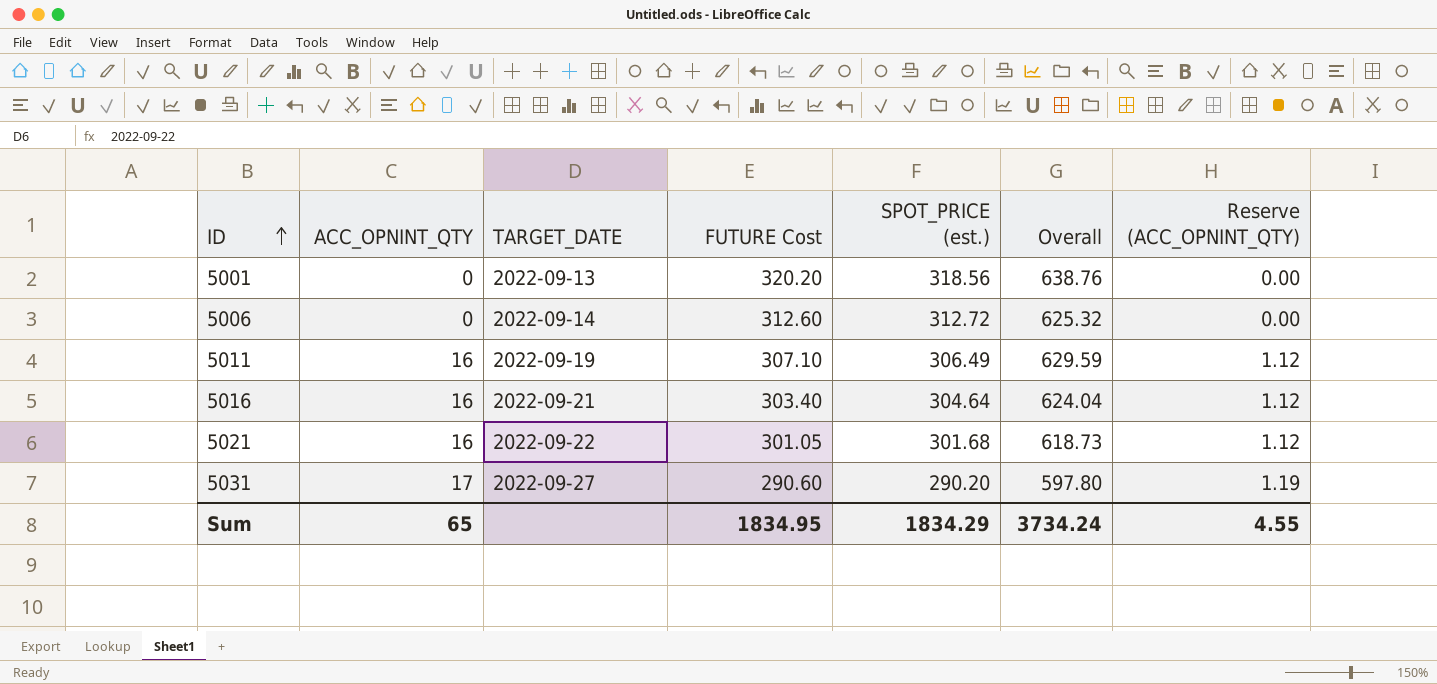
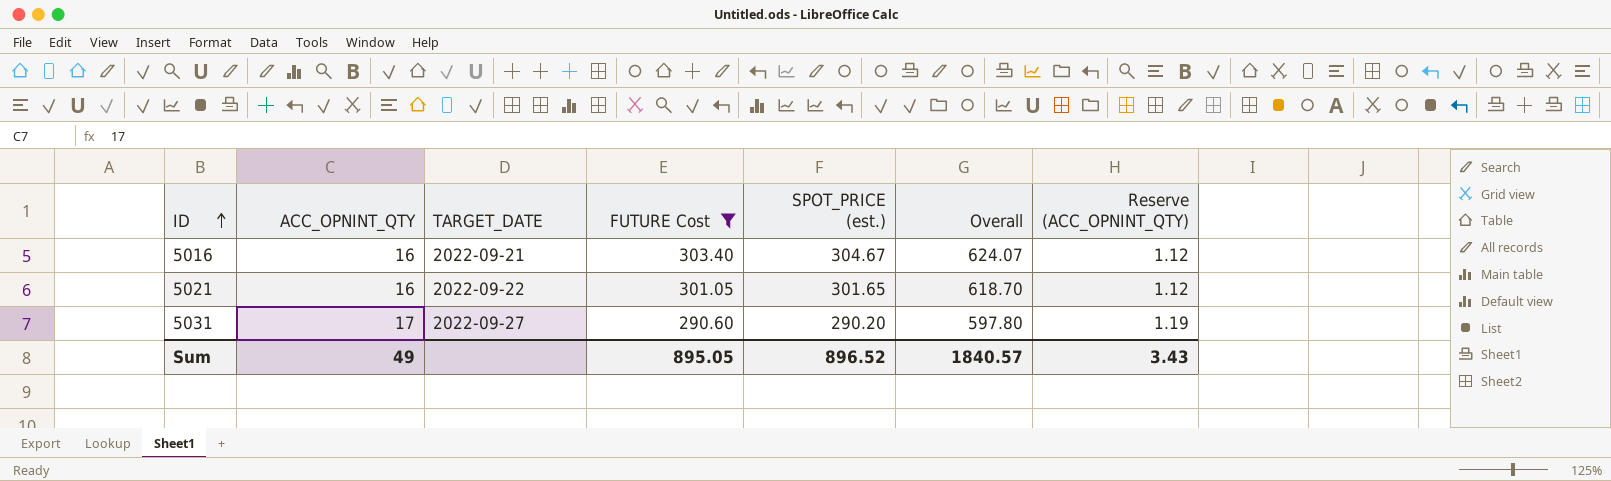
filter: none -> FUTURE Cost <= 303.40
5016 | SPOT_PRICE (est.): 304.64 -> 304.67
5016 | Overall: 624.04 -> 624.07
5021 | SPOT_PRICE (est.): 301.68 -> 301.65
5021 | Overall: 618.73 -> 618.70
Sum | ACC_OPNINT_QTY: 65 -> 49
Sum | FUTURE Cost: 1834.95 -> 895.05
Sum | SPOT_PRICE (est.): 1834.29 -> 896.52
Sum | Overall: 3734.24 -> 1840.57
Sum | Reserve (ACC_OPNINT_QTY): 4.55 -> 3.43

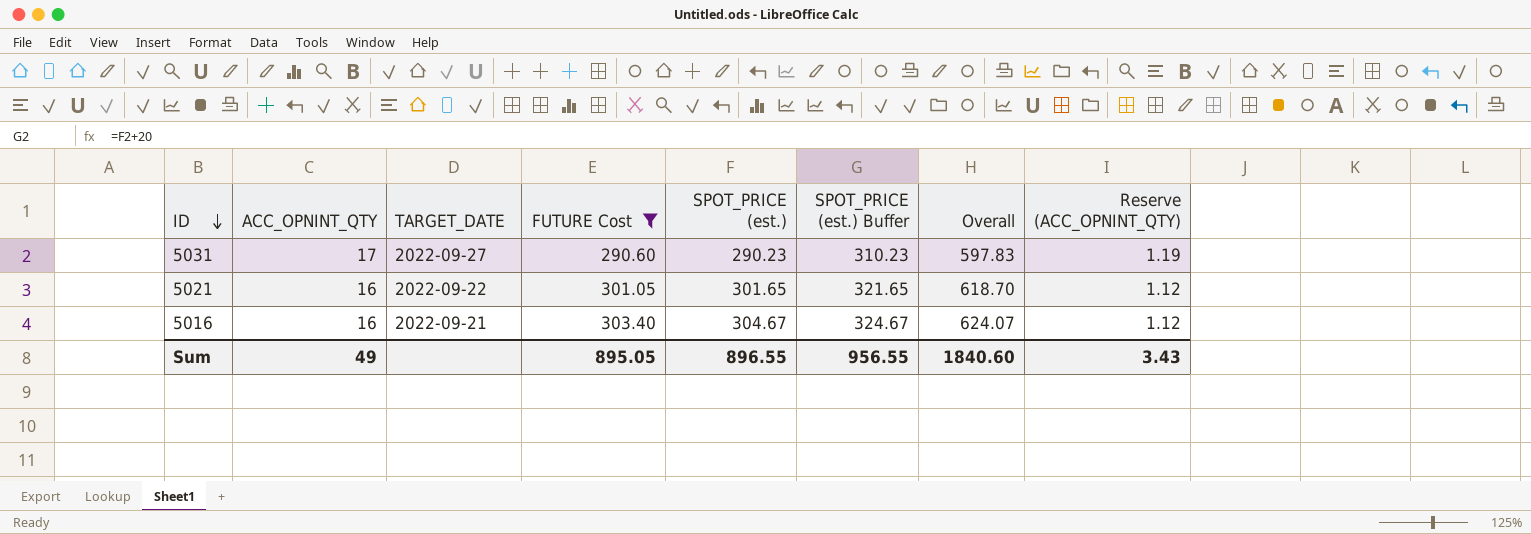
row order: ID ascending -> ID descending
column SPOT_PRICE (est.) Buffer | formula: none -> [SPOT_PRICE (est.)] + 20
5031 | SPOT_PRICE (est.): 290.20 -> 290.23
5031 | Overall: 597.80 -> 597.83
Sum | SPOT_PRICE (est.): 896.52 -> 896.55
Sum | Overall: 1840.57 -> 1840.60

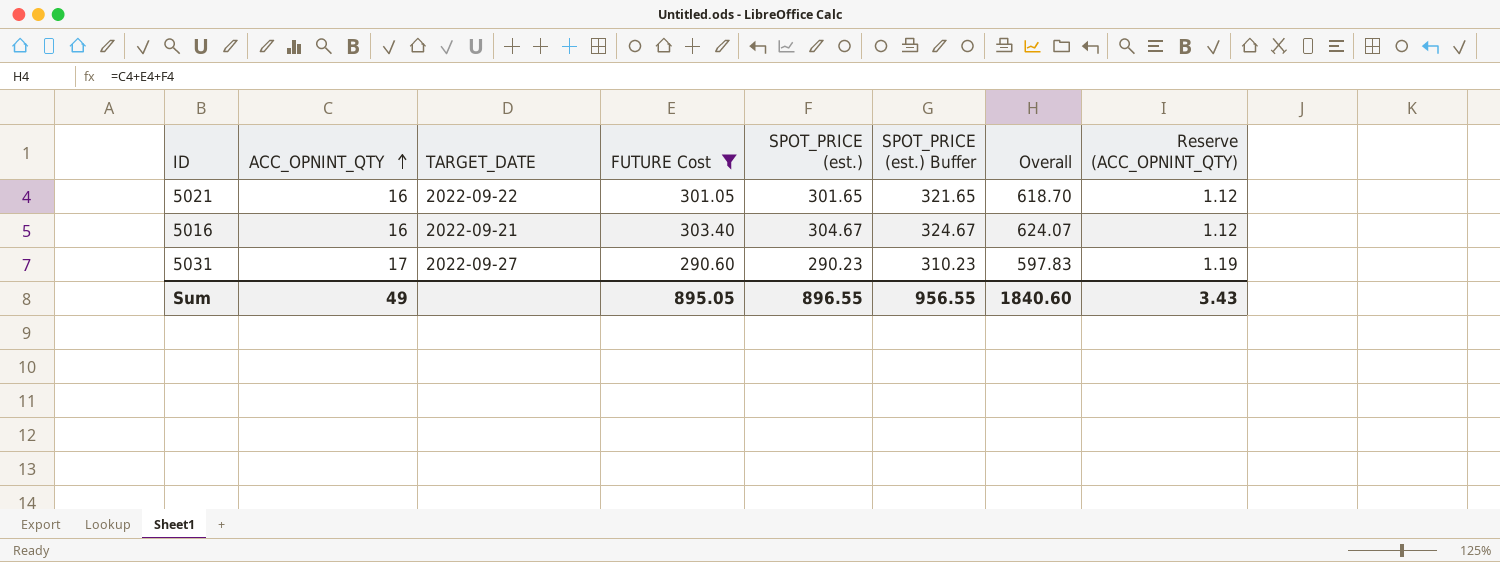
row order: ID descending -> ACC_OPNINT_QTY ascending

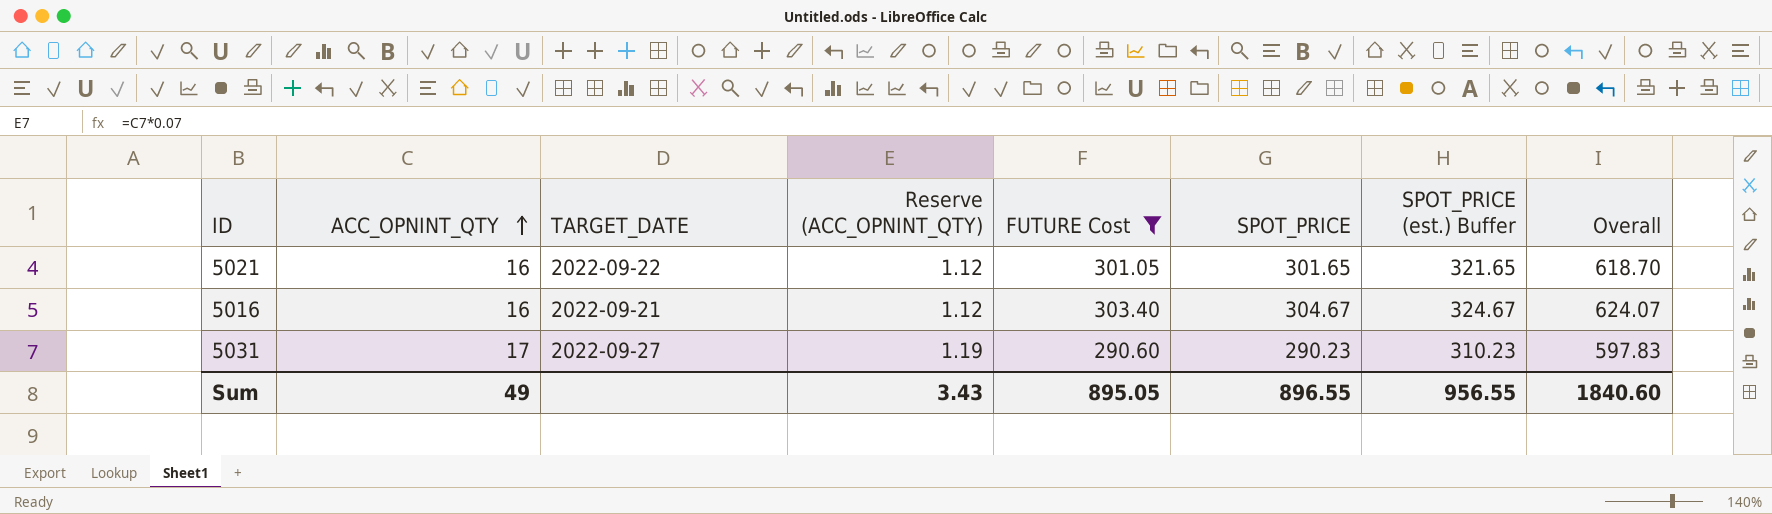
column Reserve (ACC_OPNINT_QTY) | position: 8 -> 4
column name: SPOT_PRICE (est.) -> SPOT_PRICE

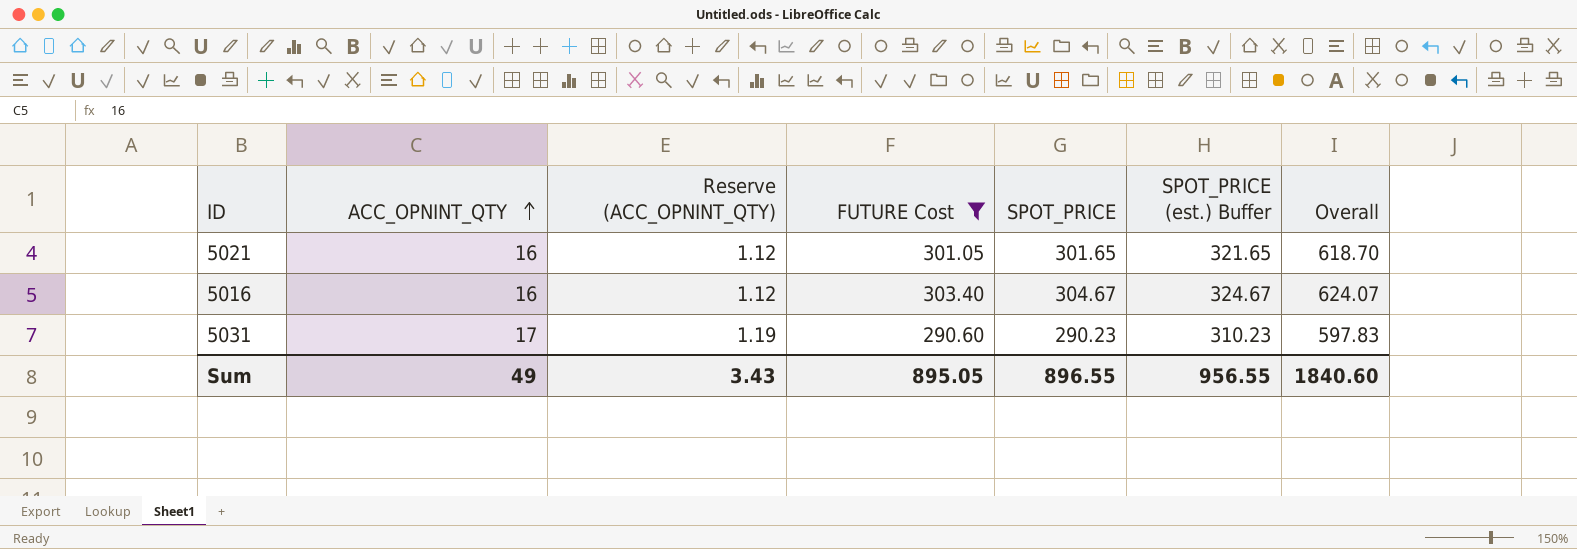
column TARGET_DATE | position: 3 -> none

